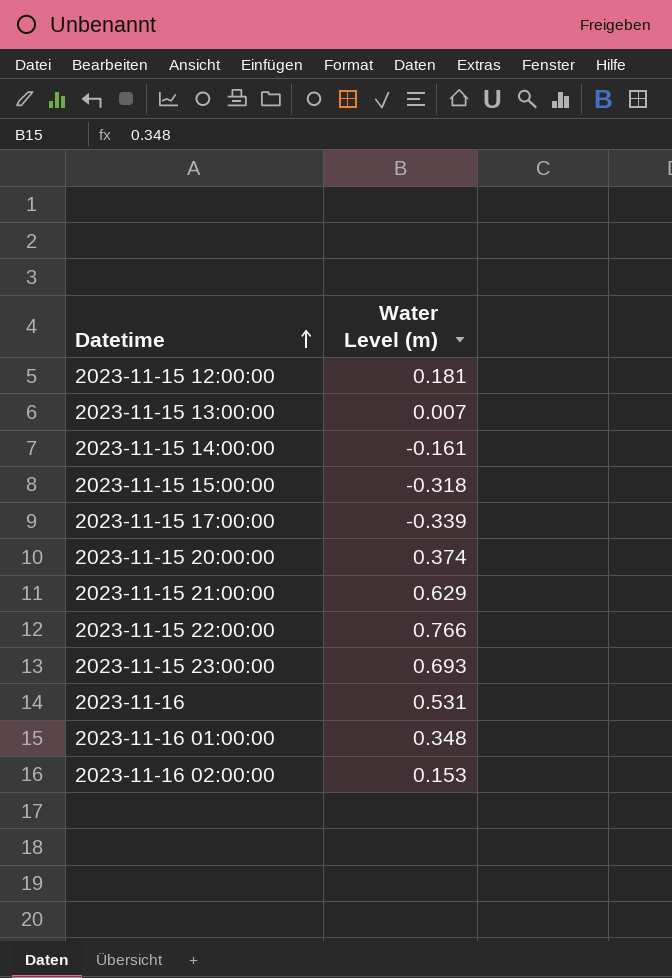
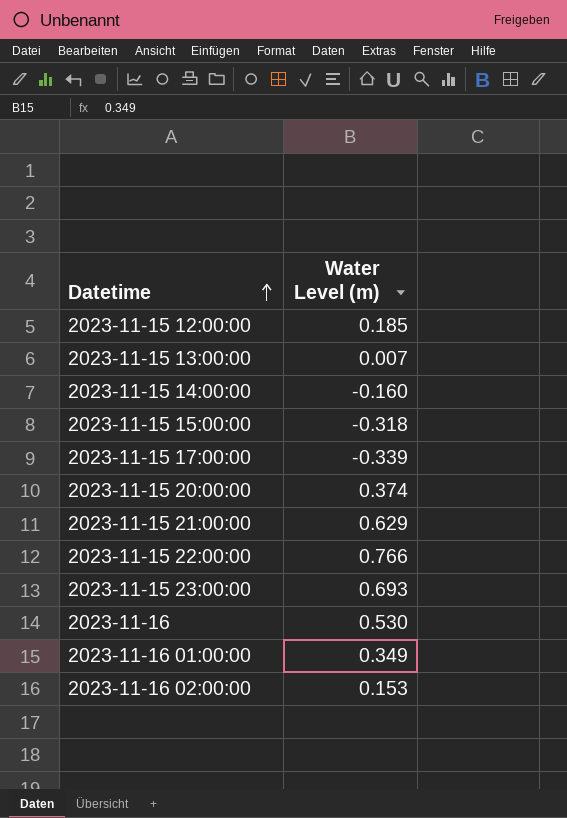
2023-11-15 12:00:00 | Water Level (m): 0.181 -> 0.185
2023-11-15 14:00:00 | Water Level (m): -0.161 -> -0.160
2023-11-16 | Water Level (m): 0.531 -> 0.530
2023-11-16 01:00:00 | Water Level (m): 0.348 -> 0.349

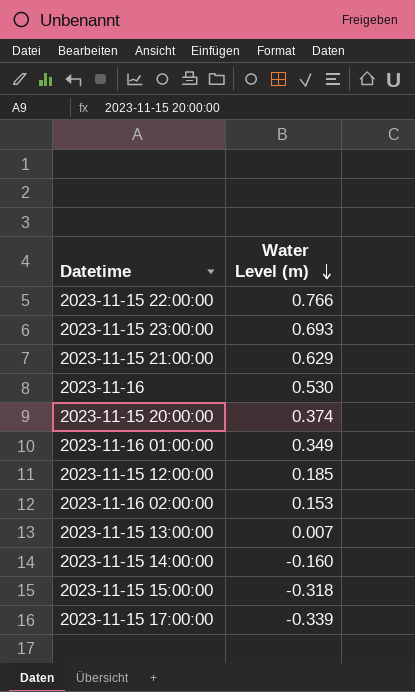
row order: Datetime ascending -> Water Level (m) descending

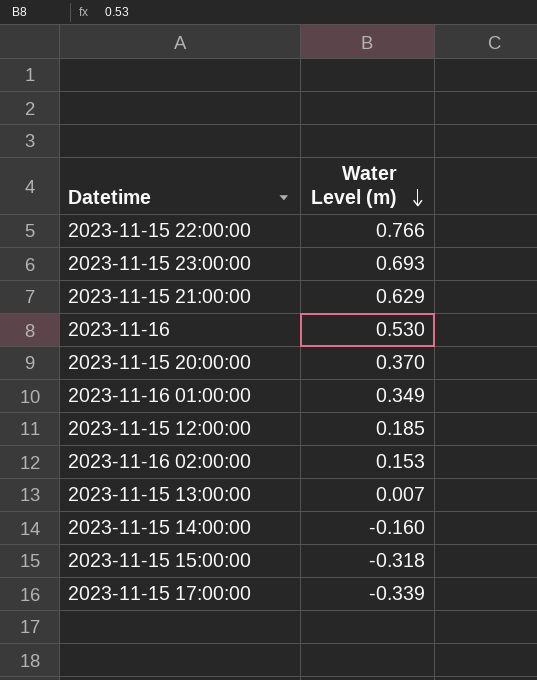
2023-11-15 20:00:00 | Water Level (m): 0.374 -> 0.370

